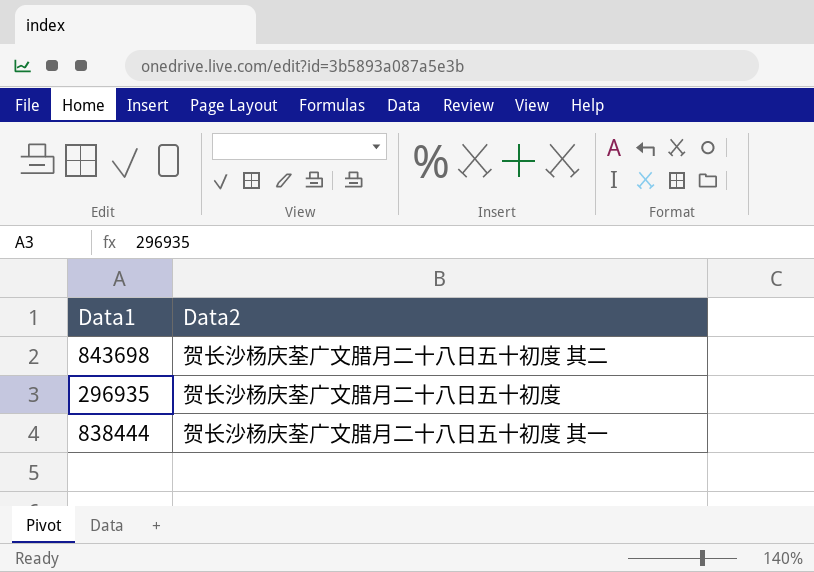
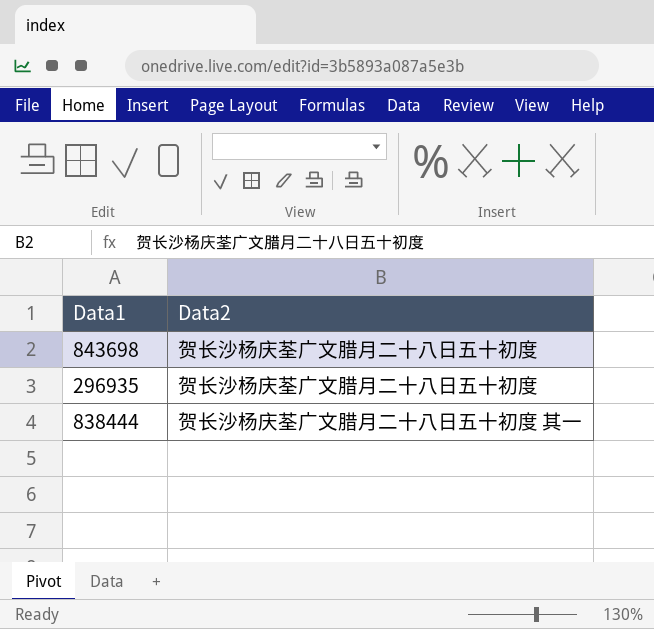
843698 | Data2: 贺长沙杨庆荃广文腊月二十八日五十初度 其二 -> 贺长沙杨庆荃广文腊月二十八日五十初度

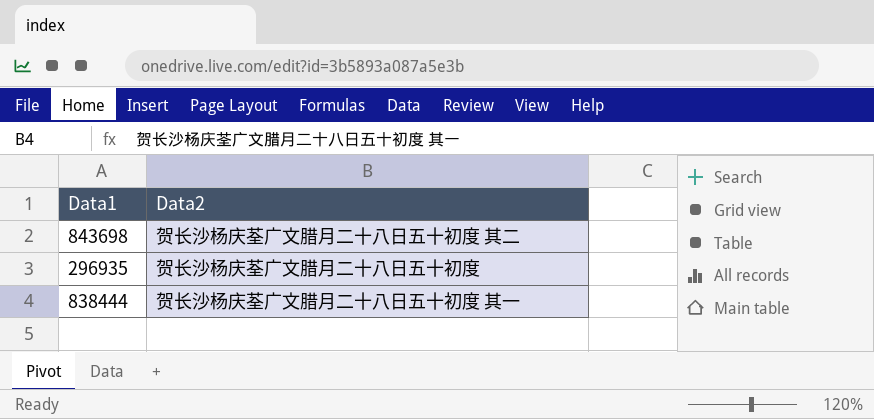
843698 | Data2: 贺长沙杨庆荃广文腊月二十八日五十初度 -> 贺长沙杨庆荃广文腊月二十八日五十初度 其二

